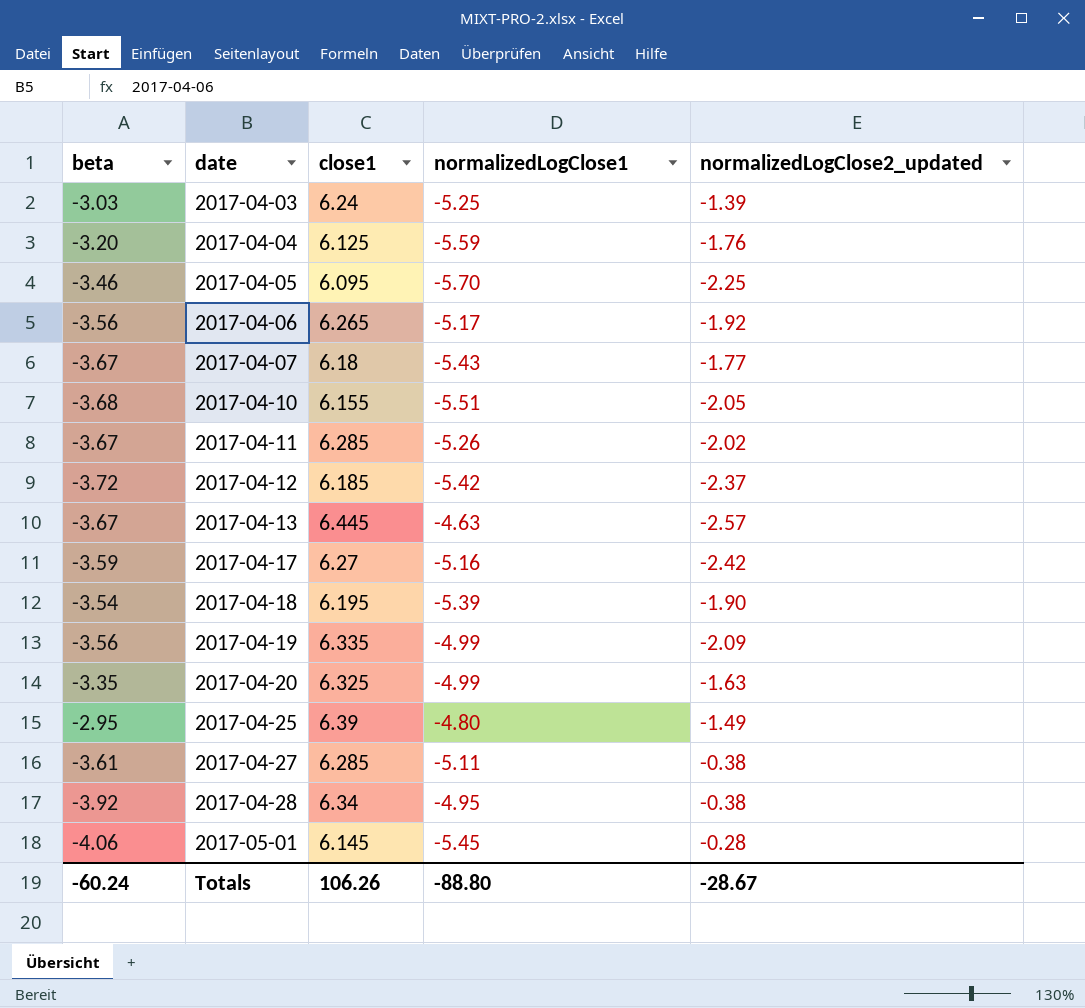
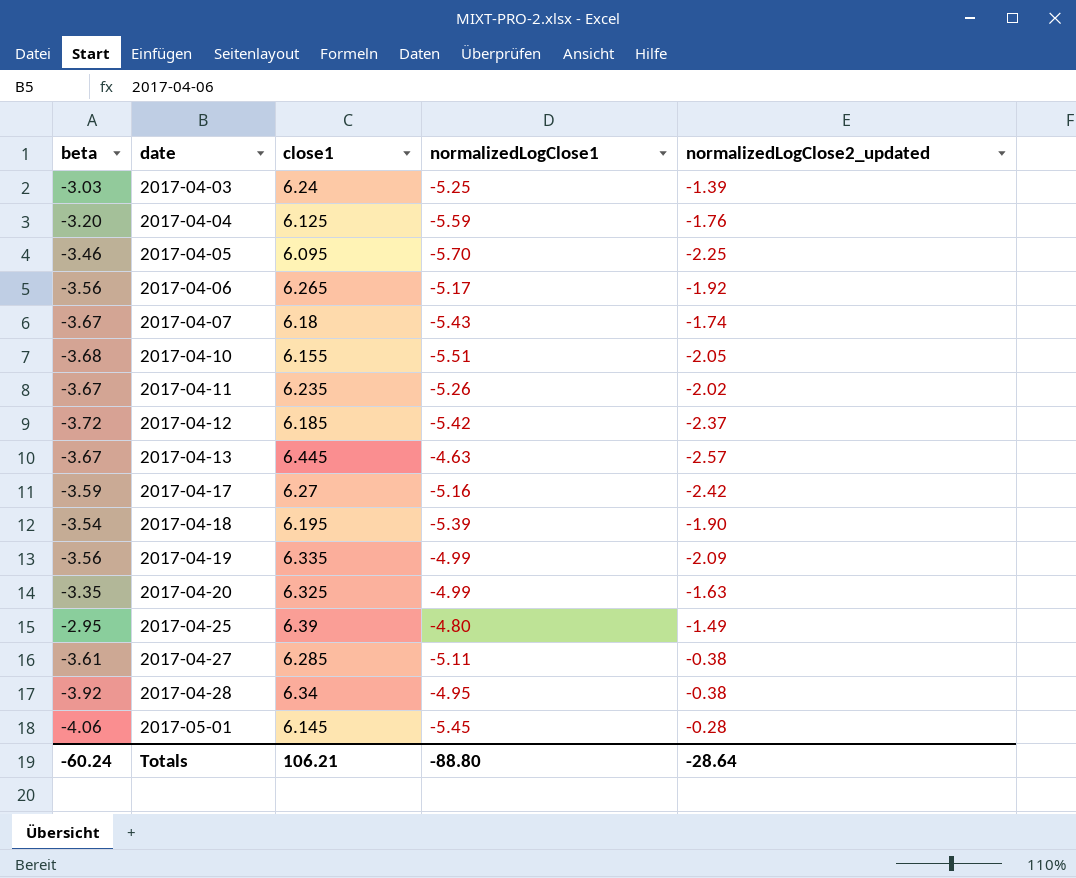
2017-04-07 | normalizedLogClose2_updated: -1.77 -> -1.74
2017-04-11 | close1: 6.285 -> 6.235
Totals | close1: 106.26 -> 106.21
Totals | normalizedLogClose2_updated: -28.67 -> -28.64

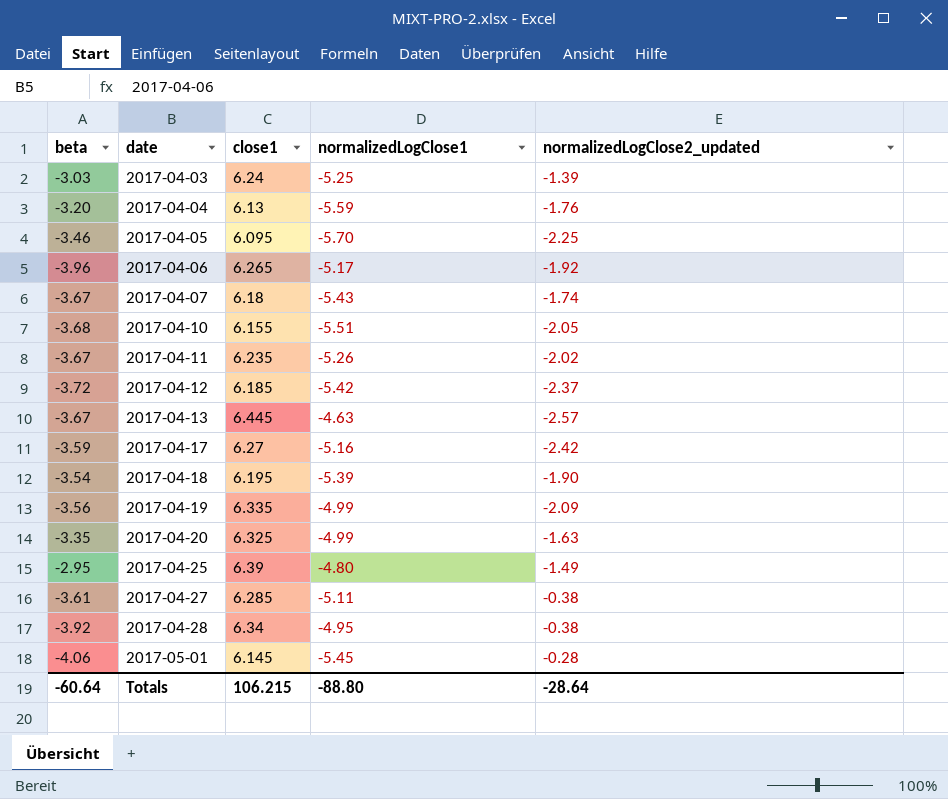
2017-04-04 | close1: 6.125 -> 6.13
2017-04-06 | beta: -3.56 -> -3.96
Totals | beta: -60.24 -> -60.64
Totals | close1: 106.21 -> 106.215

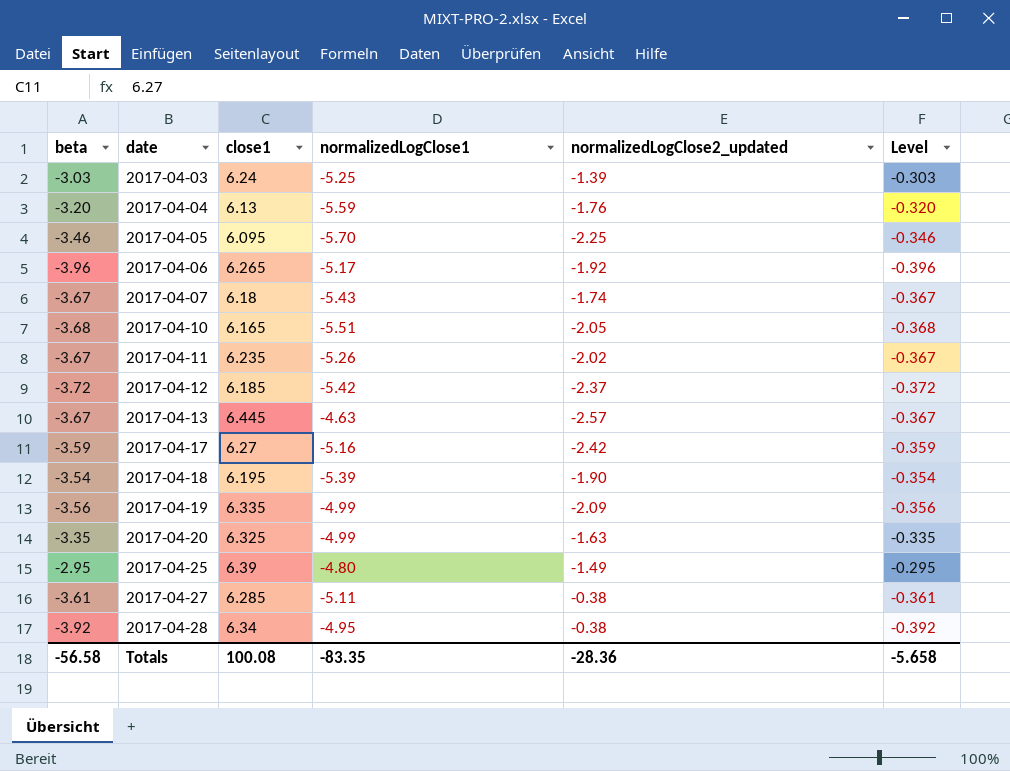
column Level | formula: none -> [beta] * 0.1
row 2017-05-01: -4.06 | 6.145 | -5.45 | -0.28 -> none
2017-04-10 | close1: 6.155 -> 6.165
Totals | beta: -60.64 -> -56.58
Totals | close1: 106.215 -> 100.08
Totals | normalizedLogClose1: -88.80 -> -83.35
Totals | normalizedLogClose2_updated: -28.64 -> -28.36

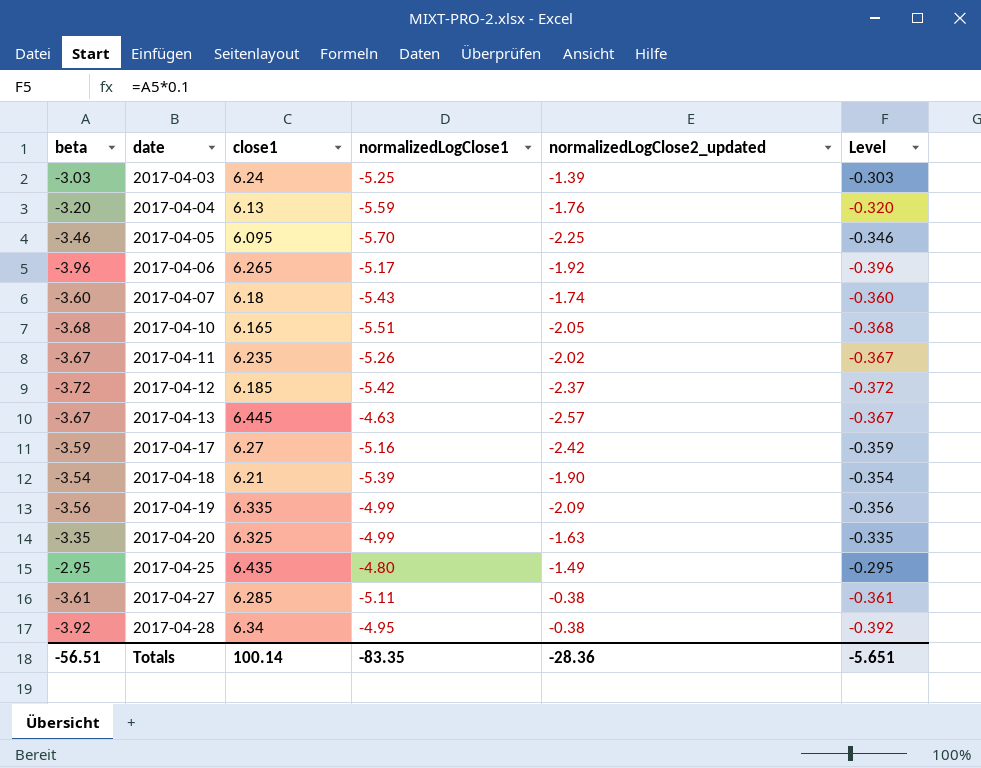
2017-04-07 | beta: -3.67 -> -3.60
2017-04-07 | Level: -0.367 -> -0.360
2017-04-18 | close1: 6.195 -> 6.21
2017-04-25 | close1: 6.39 -> 6.435
Totals | beta: -56.58 -> -56.51
Totals | close1: 100.08 -> 100.14
Totals | Level: -5.658 -> -5.651

